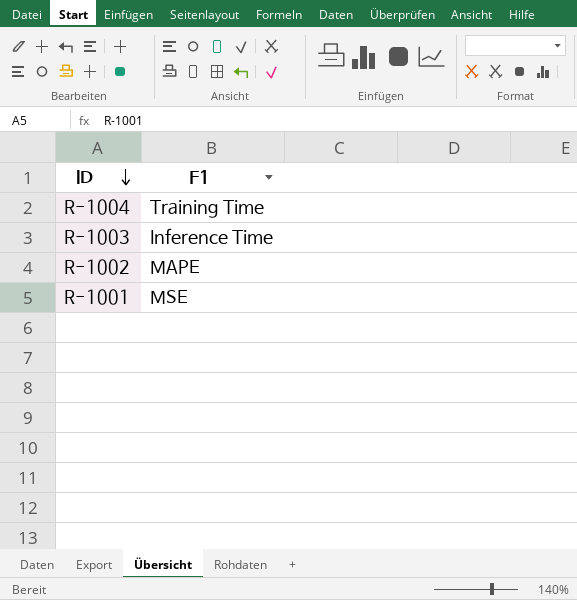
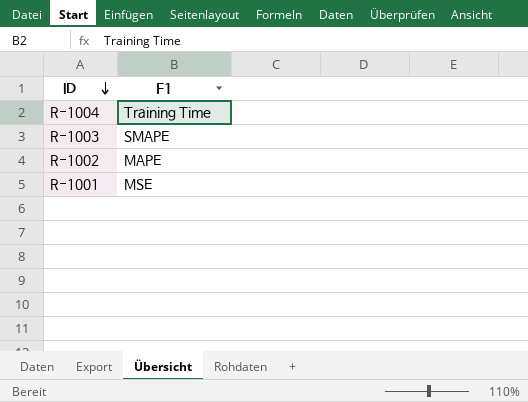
R-1003 | F1: Inference Time -> SMAPE

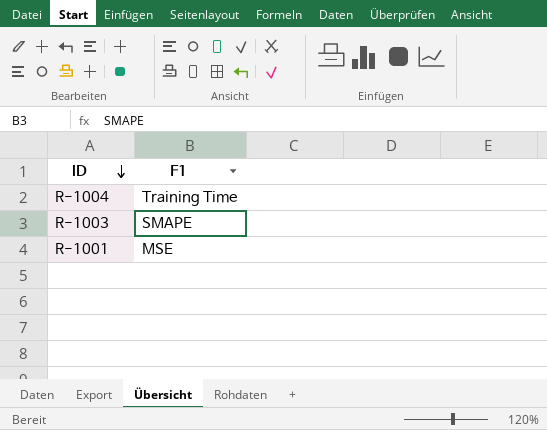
row R-1002: MAPE -> none

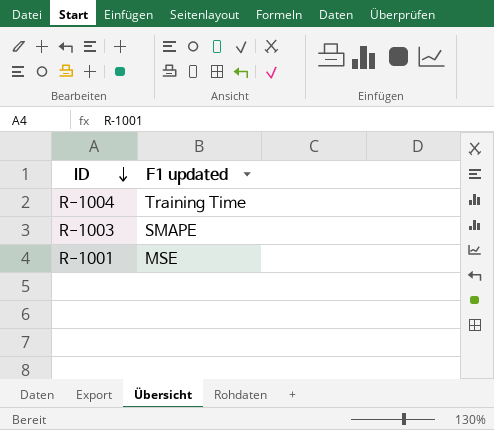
column name: F1 -> F1 updated

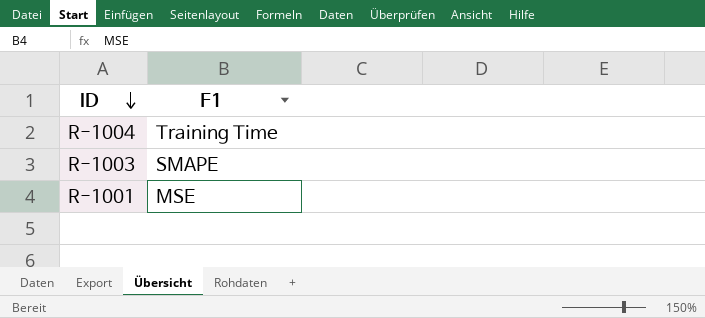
column name: F1 updated -> F1

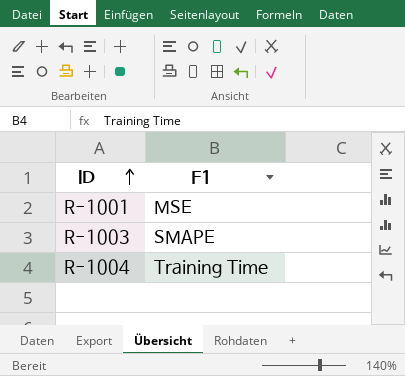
row order: ID descending -> ID ascending

